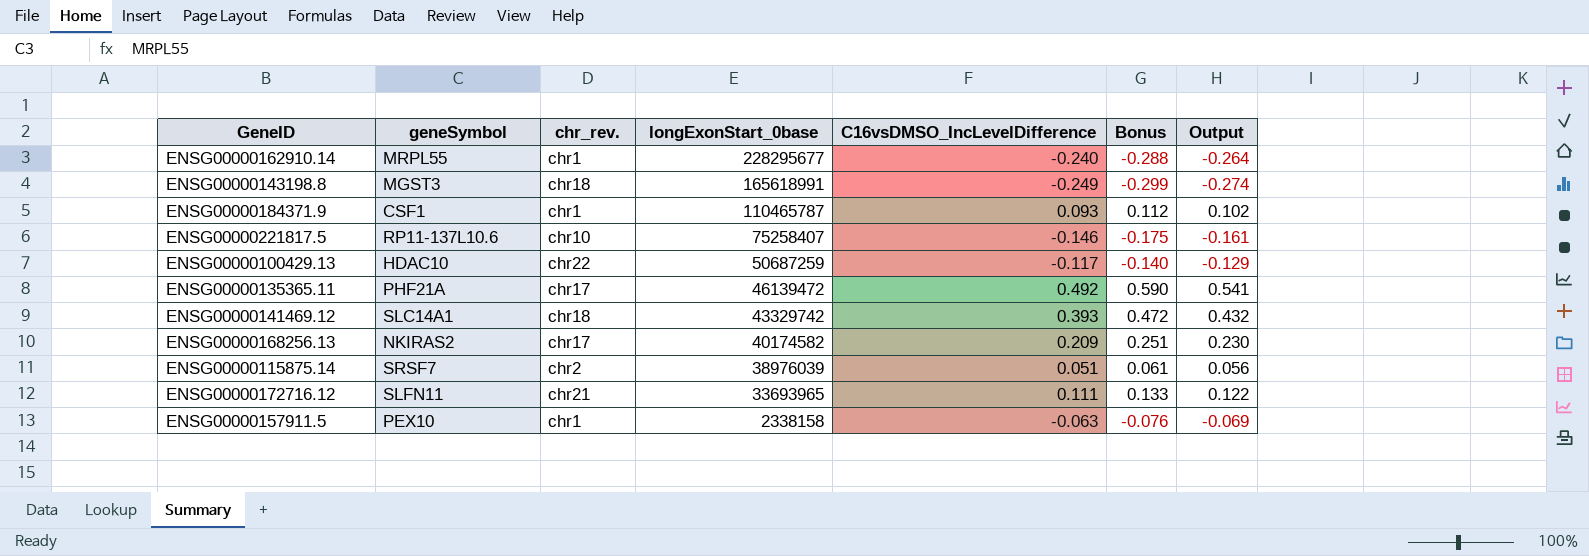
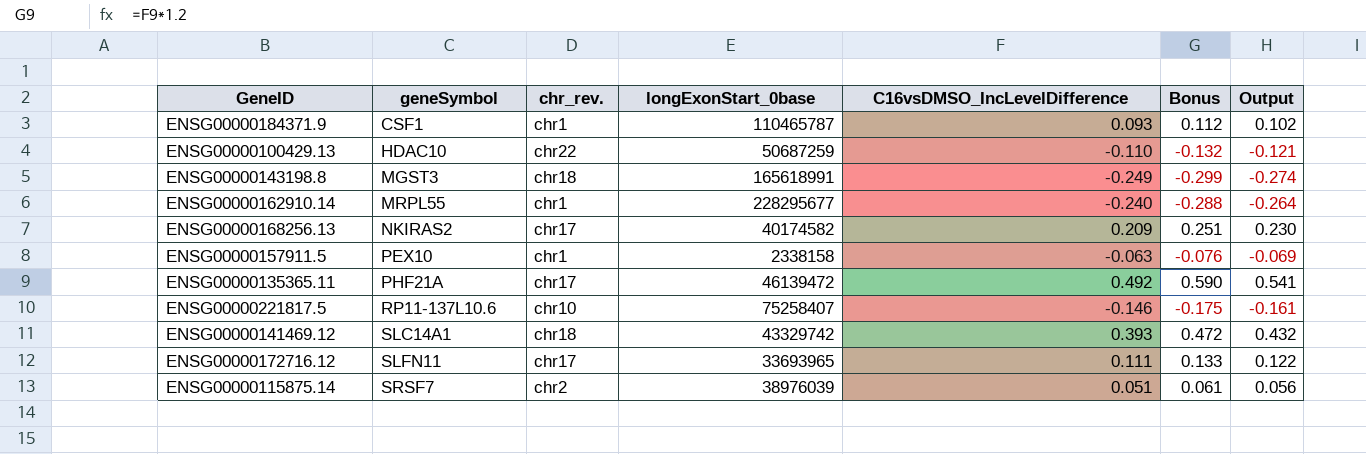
row order: longExonStart_0base descending -> geneSymbol ascending
ENSG00000100429.13 | C16vsDMSO_IncLevelDifference: -0.117 -> -0.110
ENSG00000100429.13 | Bonus: -0.140 -> -0.132
ENSG00000100429.13 | Output: -0.129 -> -0.121
ENSG00000172716.12 | chr_rev.: chr21 -> chr17

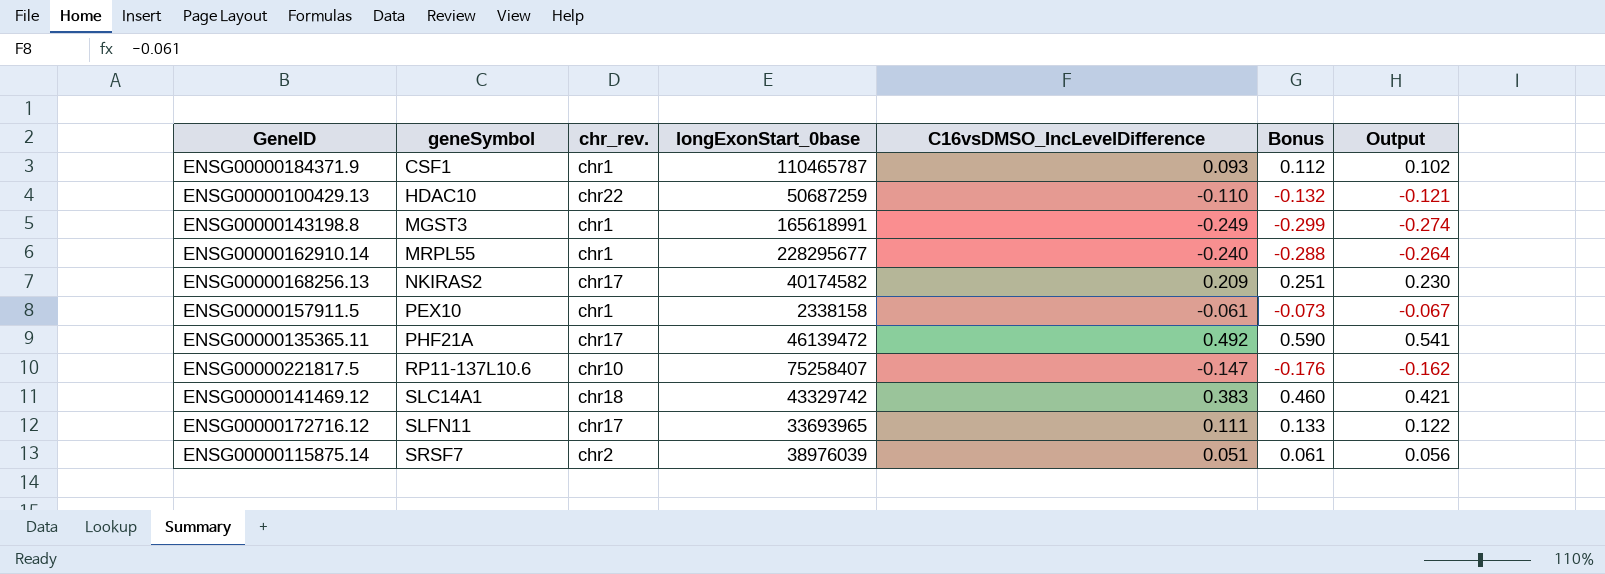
ENSG00000143198.8 | chr_rev.: chr18 -> chr1
ENSG00000157911.5 | C16vsDMSO_IncLevelDifference: -0.063 -> -0.061
ENSG00000157911.5 | Bonus: -0.076 -> -0.073
ENSG00000157911.5 | Output: -0.069 -> -0.067
ENSG00000221817.5 | C16vsDMSO_IncLevelDifference: -0.146 -> -0.147
ENSG00000221817.5 | Bonus: -0.175 -> -0.176
ENSG00000221817.5 | Output: -0.161 -> -0.162
ENSG00000141469.12 | C16vsDMSO_IncLevelDifference: 0.393 -> 0.383
ENSG00000141469.12 | Bonus: 0.472 -> 0.460
ENSG00000141469.12 | Output: 0.432 -> 0.421

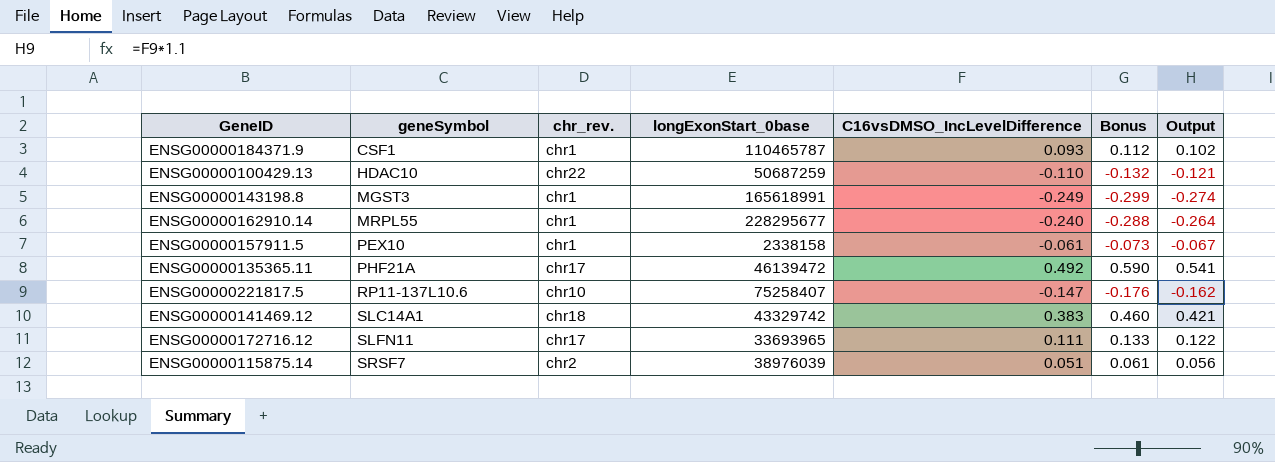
row ENSG00000168256.13: NKIRAS2 | chr17 | 40174582 | 0.209 | 0.251 | 0.230 -> none

